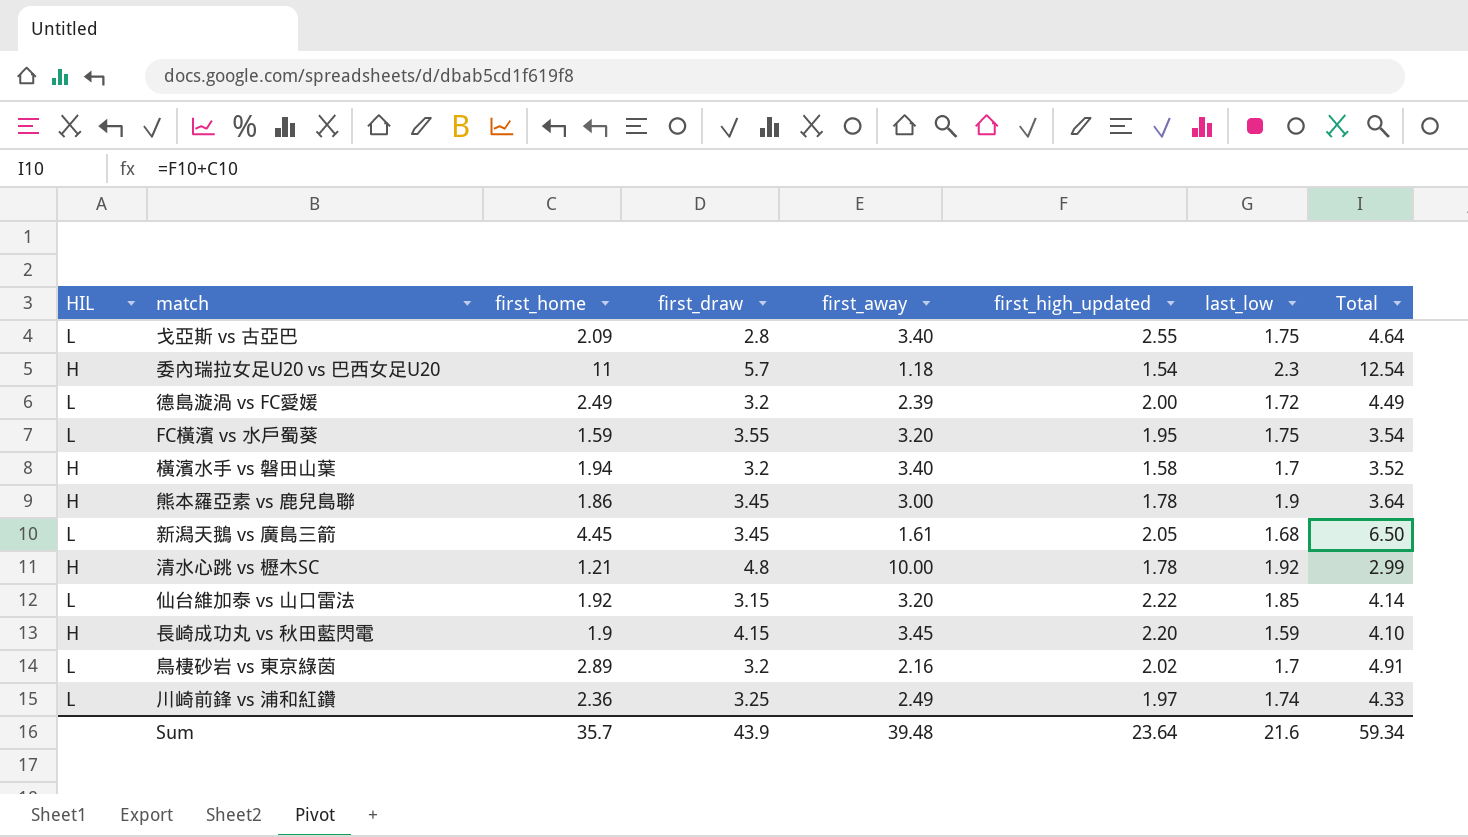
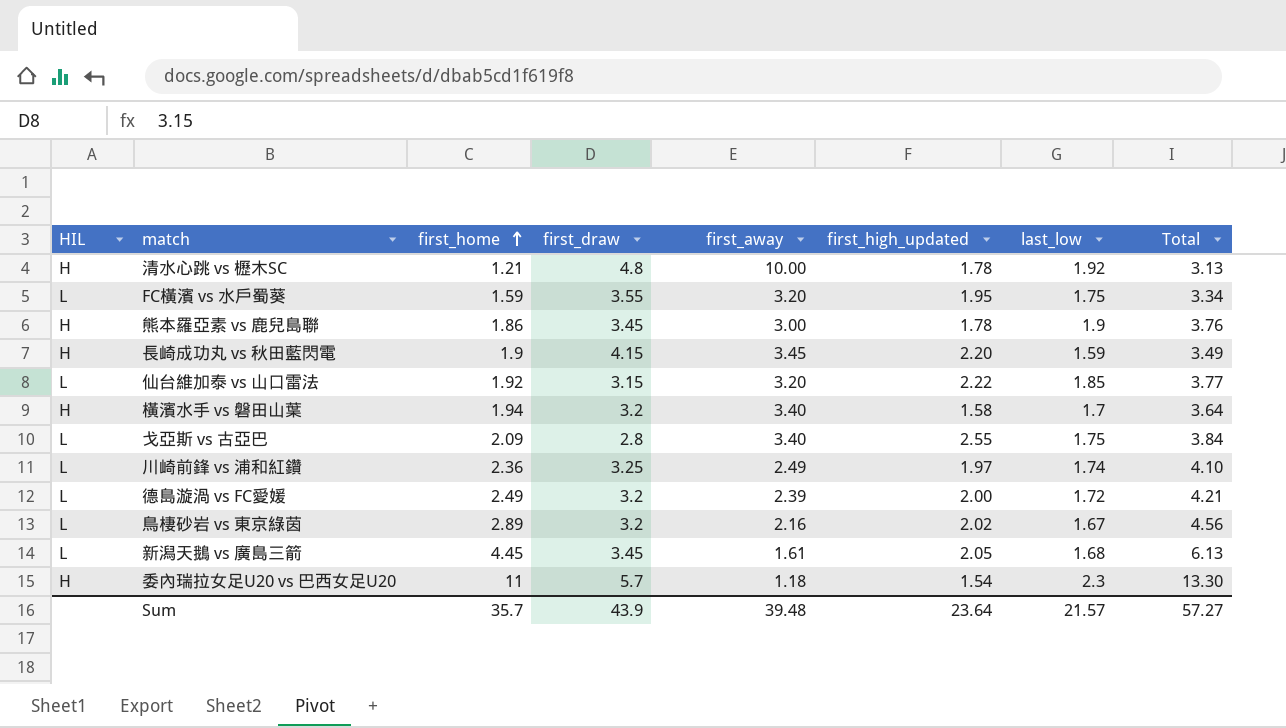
row order: none -> first_home ascending
column Total | formula: [first_home] + [first_high_updated] -> [first_home] + [last_low]
鳥棲砂岩 vs 東京綠茵 | last_low: 1.7 -> 1.67
Sum | last_low: 21.6 -> 21.57
Sum | Total: 59.34 -> 57.27

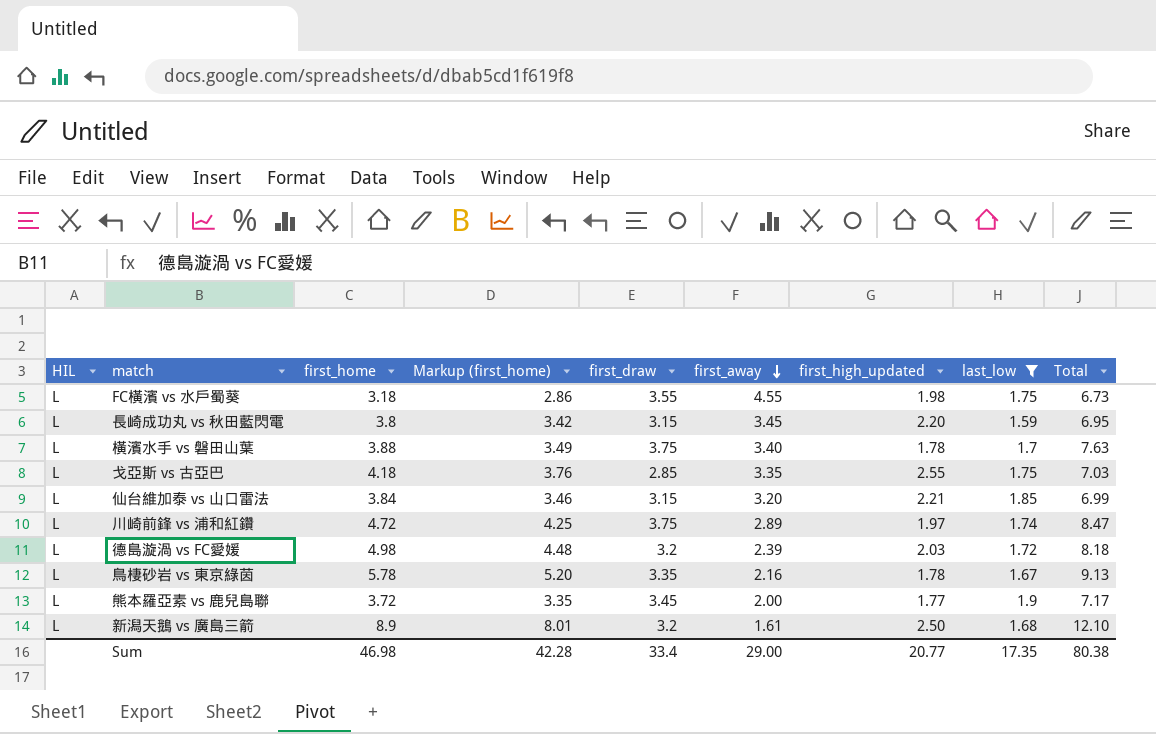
filter: none -> last_low <= 1.9
row order: first_home ascending -> first_away descending
column Markup (first_home) | formula: none -> [first_home] * 0.9
column Total | formula: [first_home] + [last_low] -> [first_home] + [first_draw]
FC橫濱 vs 水戶蜀葵 | first_home: 1.59 -> 3.18
FC橫濱 vs 水戶蜀葵 | first_away: 3.20 -> 4.55
FC橫濱 vs 水戶蜀葵 | first_high_updated: 1.95 -> 1.98
長崎成功丸 vs 秋田藍閃電 | HIL: H -> L
長崎成功丸 vs 秋田藍閃電 | first_home: 1.9 -> 3.8
長崎成功丸 vs 秋田藍閃電 | first_draw: 4.15 -> 3.15
橫濱水手 vs 磐田山葉 | HIL: H -> L
橫濱水手 vs 磐田山葉 | first_home: 1.94 -> 3.88
橫濱水手 vs 磐田山葉 | first_draw: 3.2 -> 3.75
橫濱水手 vs 磐田山葉 | first_high_updated: 1.58 -> 1.78
戈亞斯 vs 古亞巴 | first_home: 2.09 -> 4.18
戈亞斯 vs 古亞巴 | first_draw: 2.8 -> 2.85
戈亞斯 vs 古亞巴 | first_away: 3.40 -> 3.35
仙台維加泰 vs 山口雷法 | first_home: 1.92 -> 3.84
仙台維加泰 vs 山口雷法 | first_high_updated: 2.22 -> 2.21
川崎前鋒 vs 浦和紅鑽 | first_home: 2.36 -> 4.72
川崎前鋒 vs 浦和紅鑽 | first_draw: 3.25 -> 3.75
川崎前鋒 vs 浦和紅鑽 | first_away: 2.49 -> 2.89
德島漩渦 vs FC愛媛 | first_home: 2.49 -> 4.98
德島漩渦 vs FC愛媛 | first_high_updated: 2.00 -> 2.03
鳥棲砂岩 vs 東京綠茵 | first_home: 2.89 -> 5.78
鳥棲砂岩 vs 東京綠茵 | first_draw: 3.2 -> 3.35
鳥棲砂岩 vs 東京綠茵 | first_high_updated: 2.02 -> 1.78
熊本羅亞素 vs 鹿兒島聯 | HIL: H -> L
熊本羅亞素 vs 鹿兒島聯 | first_home: 1.86 -> 3.72
熊本羅亞素 vs 鹿兒島聯 | first_away: 3.00 -> 2.00
熊本羅亞素 vs 鹿兒島聯 | first_high_updated: 1.78 -> 1.77
新潟天鵝 vs 廣島三箭 | first_home: 4.45 -> 8.9
新潟天鵝 vs 廣島三箭 | first_draw: 3.45 -> 3.2
新潟天鵝 vs 廣島三箭 | first_high_updated: 2.05 -> 2.50
Sum | first_home: 35.7 -> 46.98
Sum | first_draw: 43.9 -> 33.4
Sum | first_away: 39.48 -> 29.00
Sum | first_high_updated: 23.64 -> 20.77
Sum | last_low: 21.57 -> 17.35
Sum | Total: 57.27 -> 80.38

